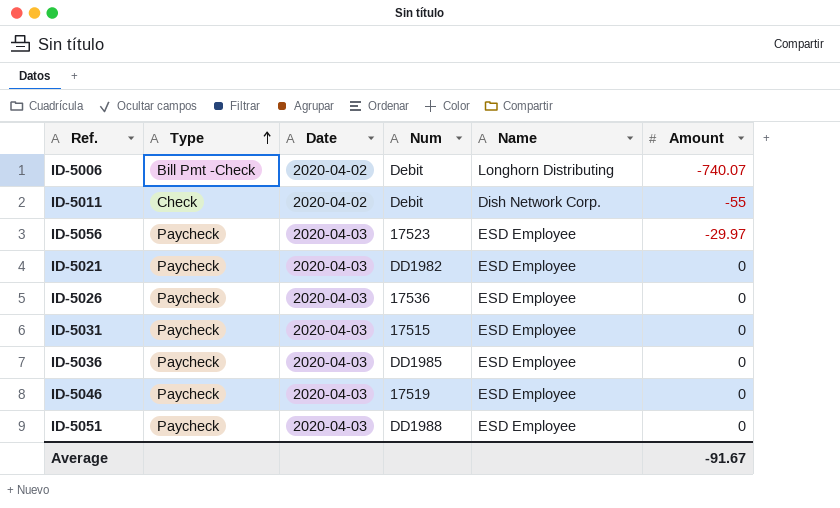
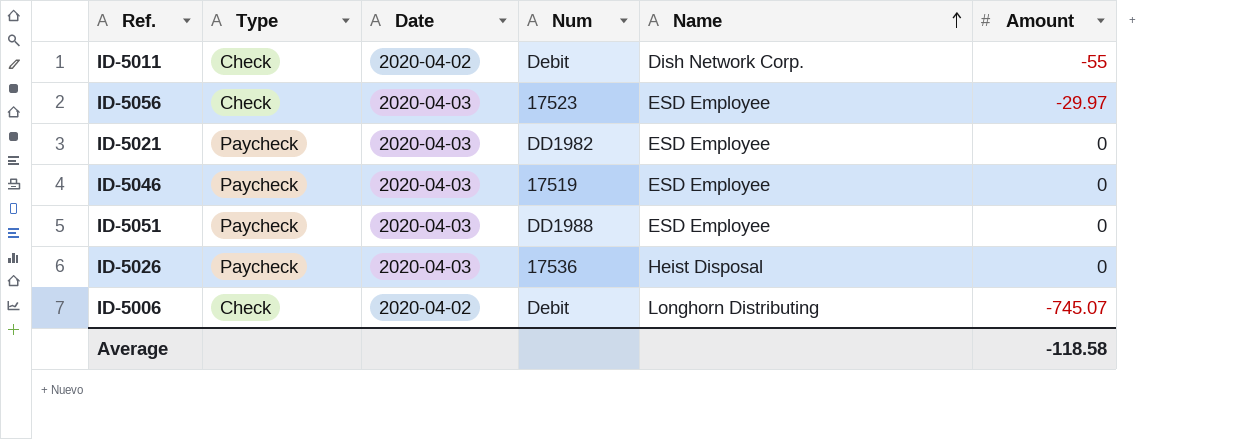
row order: Type ascending -> Name ascending
row ID-5031: Paycheck | 2020-04-03 | 17515 | ESD Employee | 0 -> none
row ID-5036: Paycheck | 2020-04-03 | DD1985 | ESD Employee | 0 -> none
ID-5056 | Type: Paycheck -> Check
ID-5026 | Name: ESD Employee -> Heist Disposal
ID-5006 | Type: Bill Pmt -Check -> Check
ID-5006 | Amount: -740.07 -> -745.07
Average | Amount: -91.67 -> -118.58

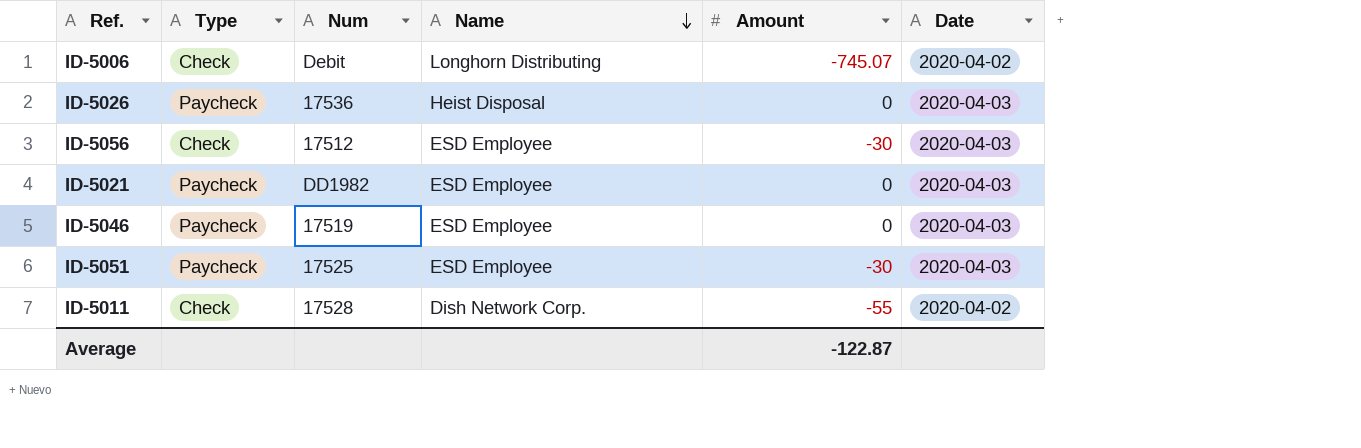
row order: Name ascending -> Name descending
column Date | position: 3 -> 6
ID-5056 | Num: 17523 -> 17512
ID-5056 | Amount: -29.97 -> -30
ID-5051 | Num: DD1988 -> 17525
ID-5051 | Amount: 0 -> -30
ID-5011 | Num: Debit -> 17528
Average | Amount: -118.58 -> -122.87

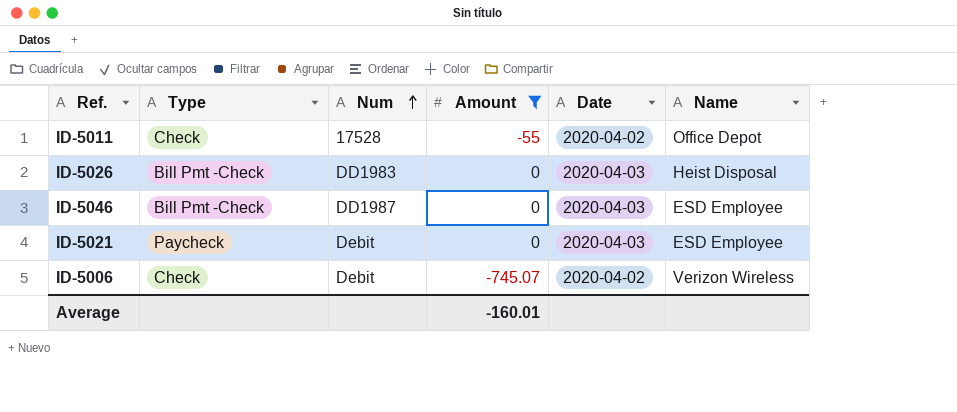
filter: none -> Amount != -30
row order: Name descending -> Num ascending
column Name | position: 4 -> 6
ID-5011 | Name: Dish Network Corp. -> Office Depot
ID-5026 | Type: Paycheck -> Bill Pmt -Check
ID-5026 | Num: 17536 -> DD1983
ID-5046 | Type: Paycheck -> Bill Pmt -Check
ID-5046 | Num: 17519 -> DD1987
ID-5021 | Num: DD1982 -> Debit
ID-5006 | Name: Longhorn Distributing -> Verizon Wireless
Average | Amount: -122.87 -> -160.01

